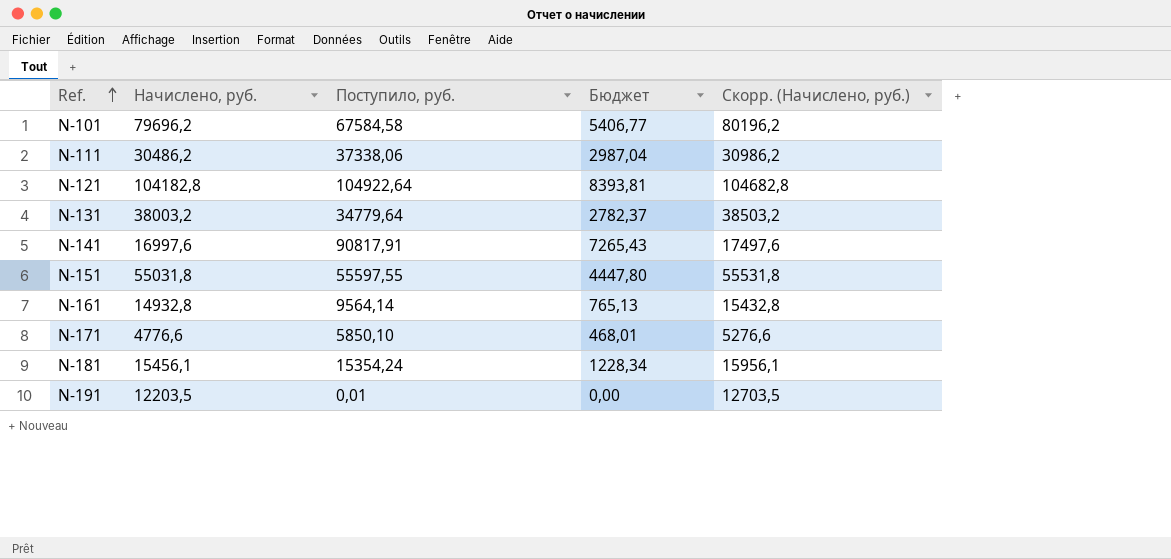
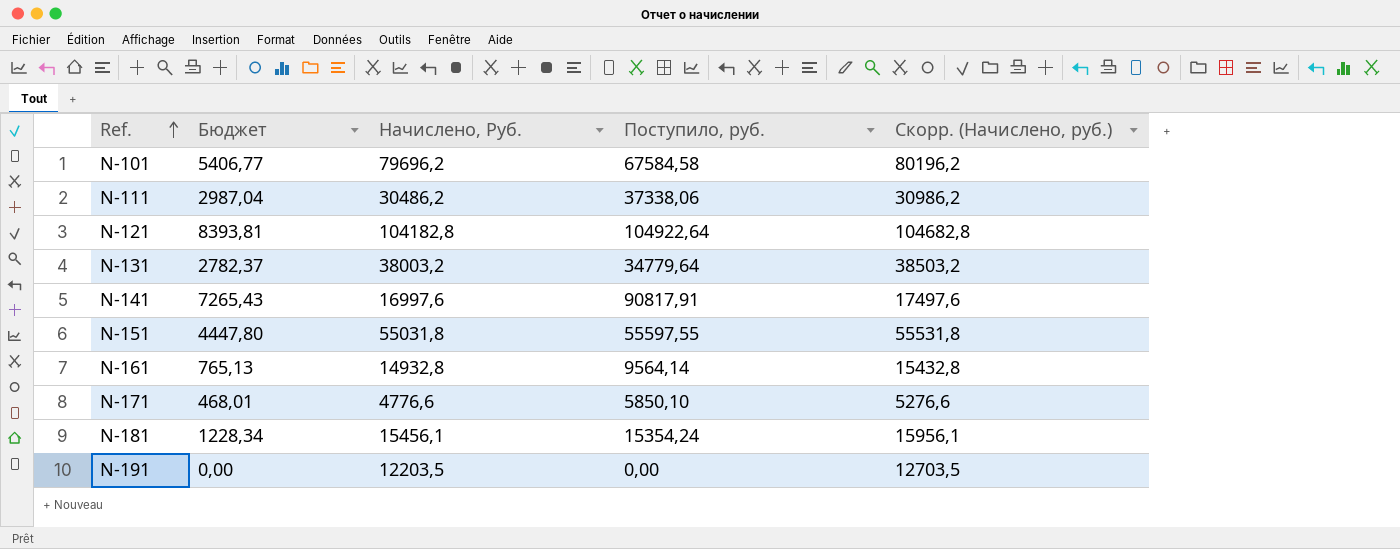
column Бюджет | position: 4 -> 2
column name: Начислено, руб. -> Начислено, Руб.
N-191 | Поступило, руб.: 0,01 -> 0,00

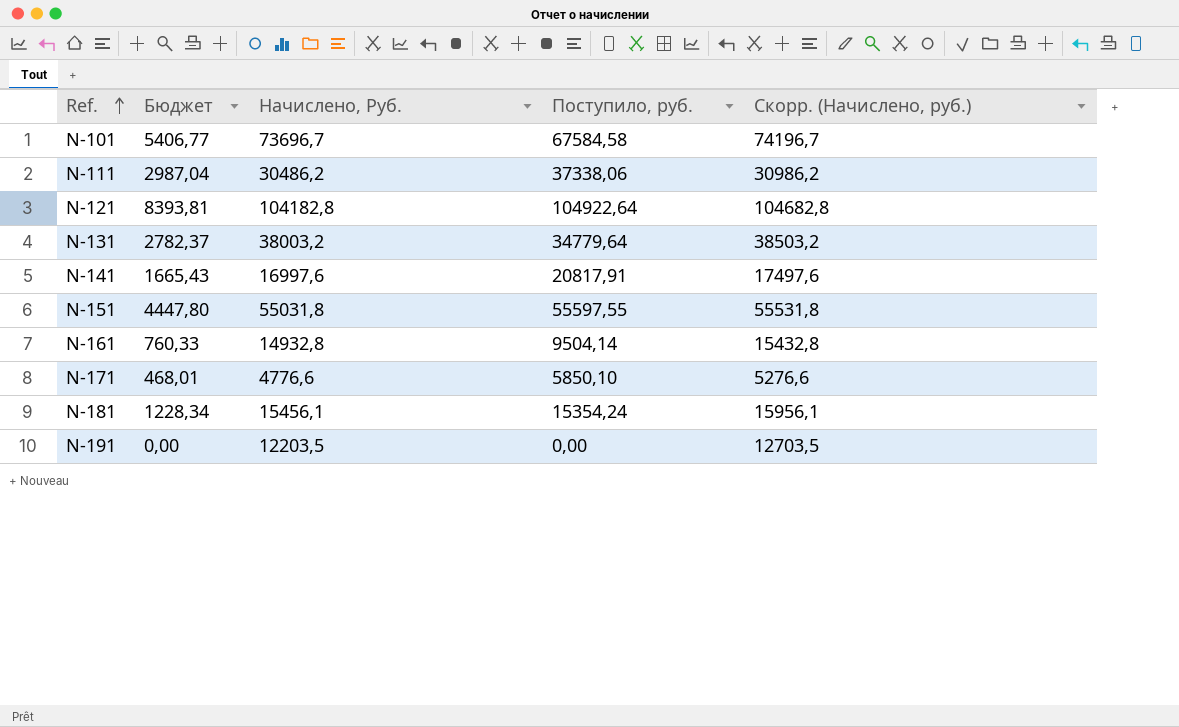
N-101 | Начислено, Руб.: 79696,2 -> 73696,7
N-101 | Скорр. (Начислено, руб.): 80196,2 -> 74196,7
N-141 | Бюджет: 7265,43 -> 1665,43
N-141 | Поступило, руб.: 90817,91 -> 20817,91
N-161 | Бюджет: 765,13 -> 760,33
N-161 | Поступило, руб.: 9564,14 -> 9504,14

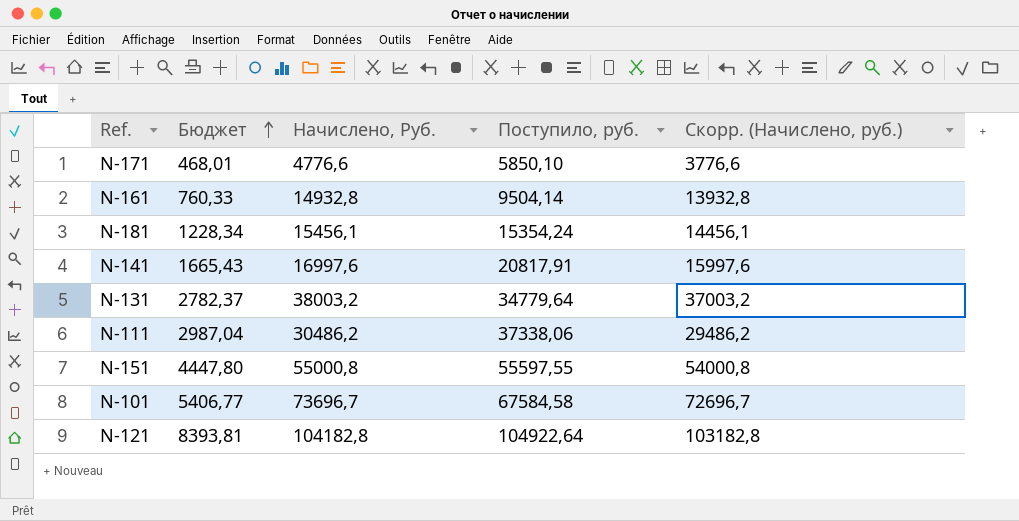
row order: Ref. ascending -> Бюджет ascending
column Скорр. (Начислено, руб.) | formula: [Начислено, Руб.] + 500 -> [Начислено, Руб.] - 1000
row N-191: 0,00 | 12203,5 | 0,00 | 12703,5 -> none
N-151 | Начислено, Руб.: 55031,8 -> 55000,8

